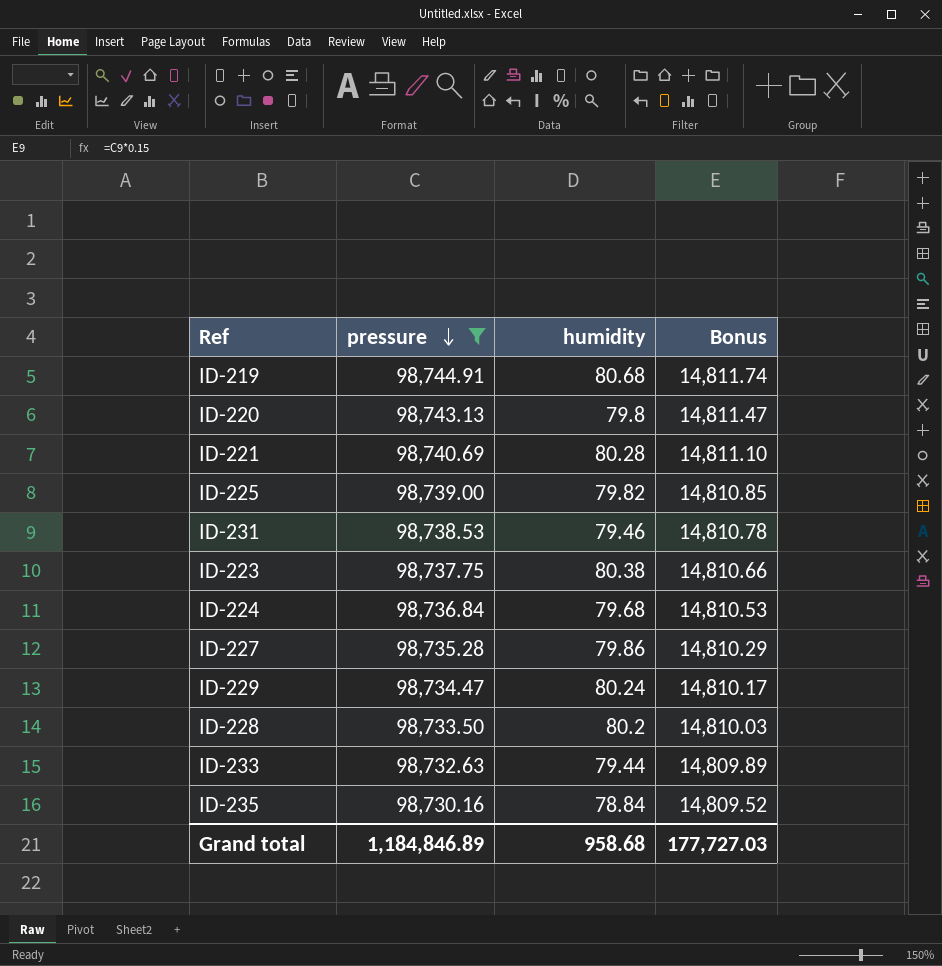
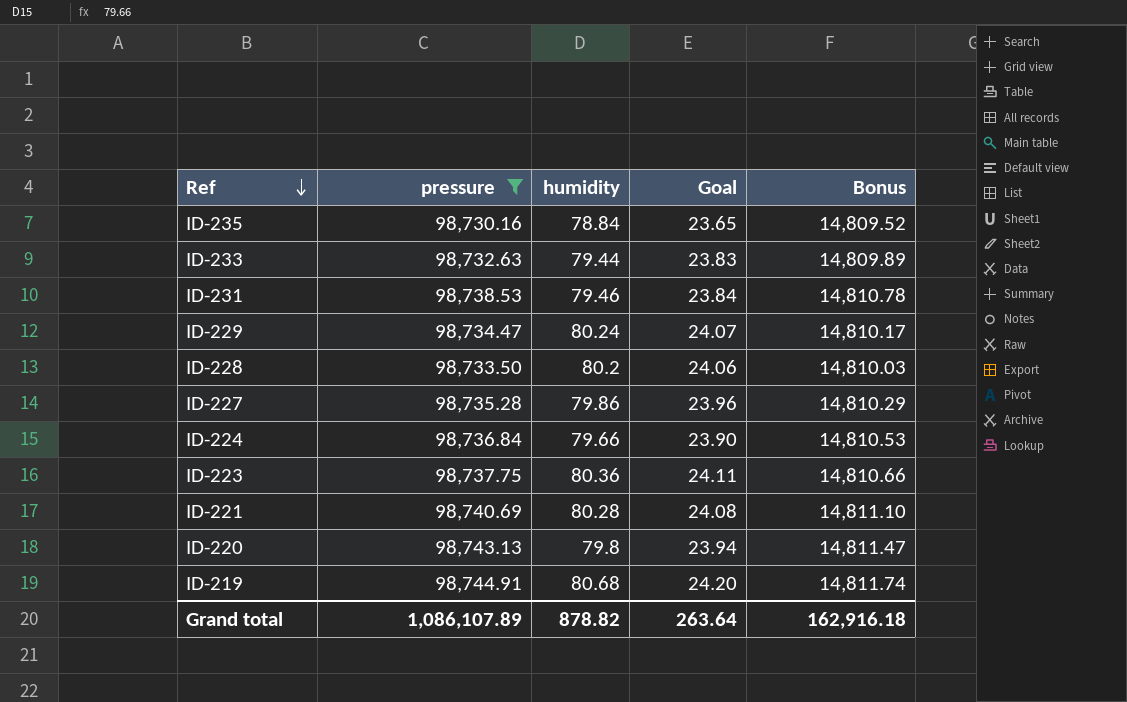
row order: pressure descending -> Ref descending
column Goal | formula: none -> [humidity] * 0.3
row ID-225: 98,739.00 | 79.82 | 14,810.85 -> none
ID-224 | humidity: 79.68 -> 79.66
ID-223 | humidity: 80.38 -> 80.36
Grand total | pressure: 1,184,846.89 -> 1,086,107.89
Grand total | humidity: 958.68 -> 878.82
Grand total | Bonus: 177,727.03 -> 162,916.18

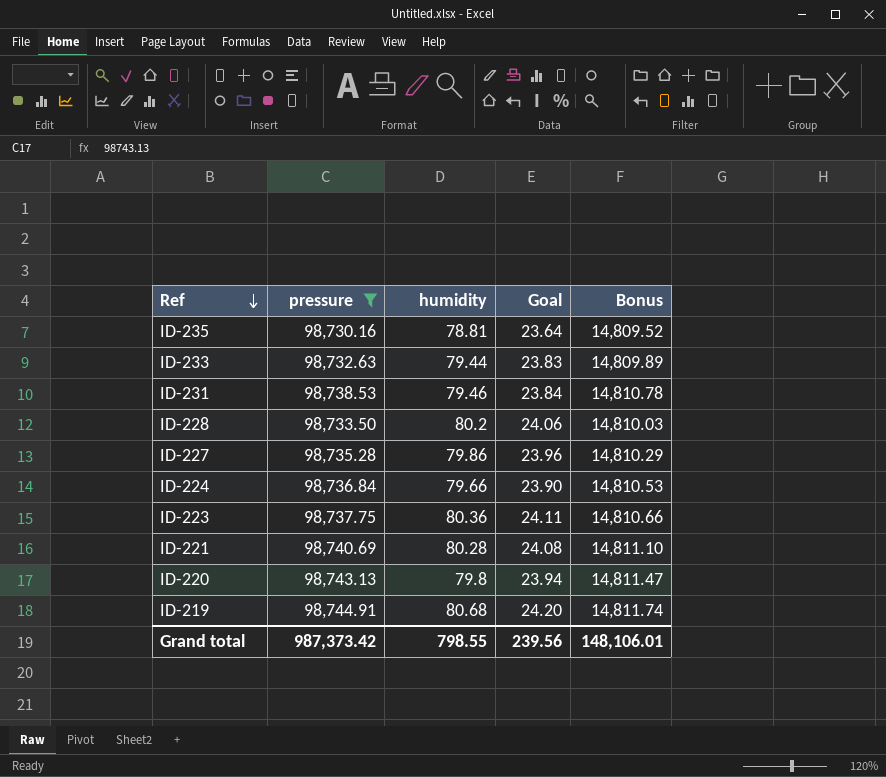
row ID-229: 98,734.47 | 80.24 | 24.07 | 14,810.17 -> none
ID-235 | humidity: 78.84 -> 78.81
ID-235 | Goal: 23.65 -> 23.64
Grand total | pressure: 1,086,107.89 -> 987,373.42
Grand total | humidity: 878.82 -> 798.55
Grand total | Goal: 263.64 -> 239.56
Grand total | Bonus: 162,916.18 -> 148,106.01

